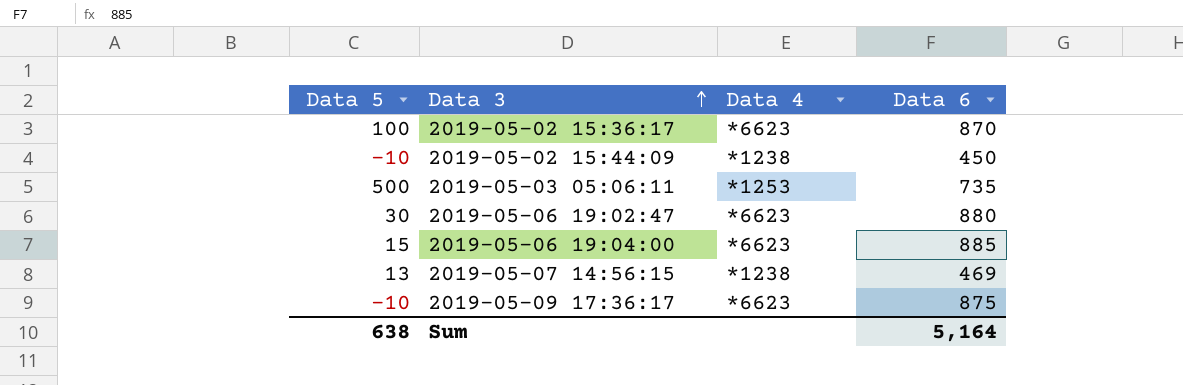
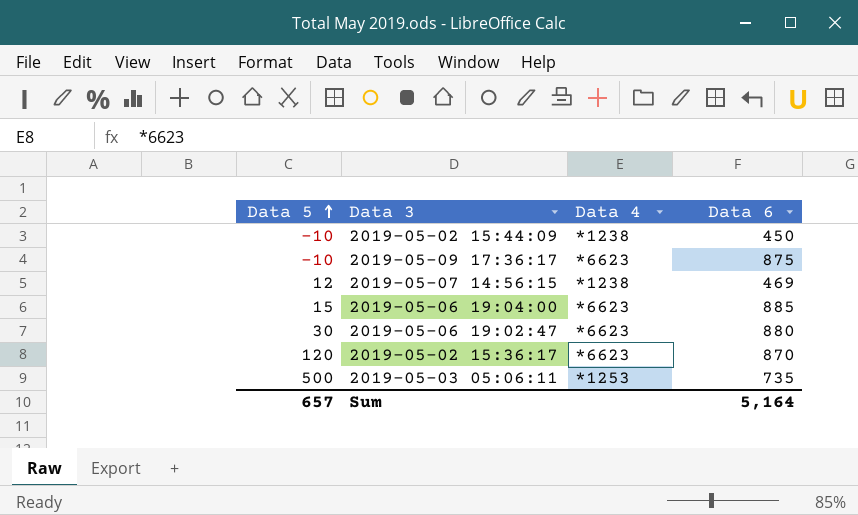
row order: Data 3 ascending -> Data 5 ascending
2019-05-07 14:56:15 | Data 5: 13 -> 12
2019-05-02 15:36:17 | Data 5: 100 -> 120
Sum | Data 5: 638 -> 657

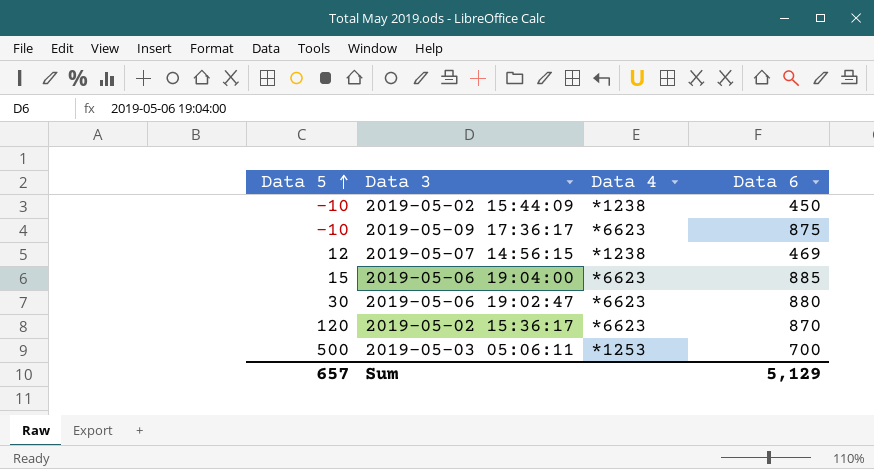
2019-05-03 05:06:11 | Data 6: 735 -> 700
Sum | Data 6: 5,164 -> 5,129

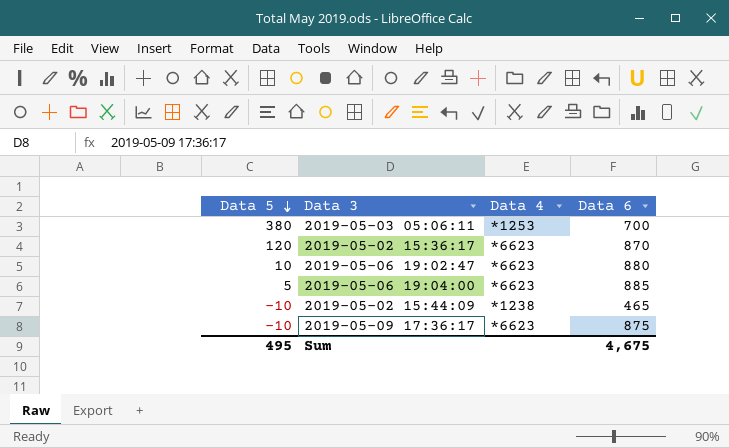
row order: Data 5 ascending -> Data 5 descending
row 2019-05-07 14:56:15: 12 | *1238 | 469 -> none
2019-05-03 05:06:11 | Data 5: 500 -> 380
2019-05-06 19:02:47 | Data 5: 30 -> 10
2019-05-06 19:04:00 | Data 5: 15 -> 5
2019-05-02 15:44:09 | Data 6: 450 -> 465
Sum | Data 5: 657 -> 495
Sum | Data 6: 5,129 -> 4,675

